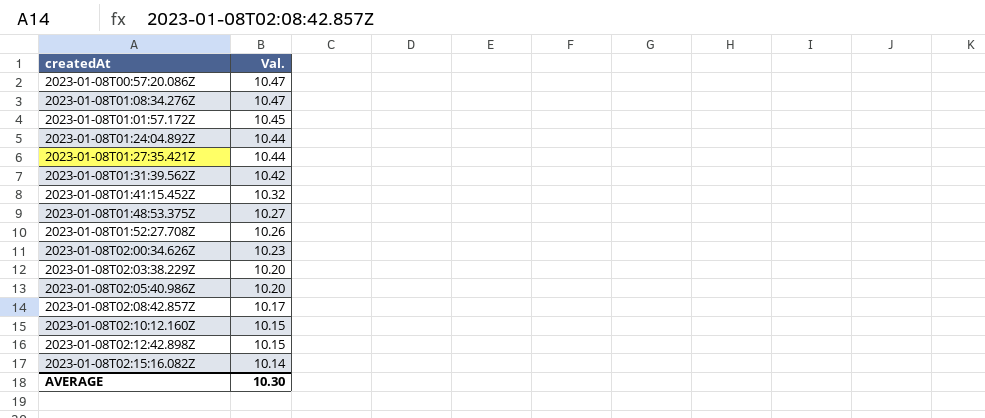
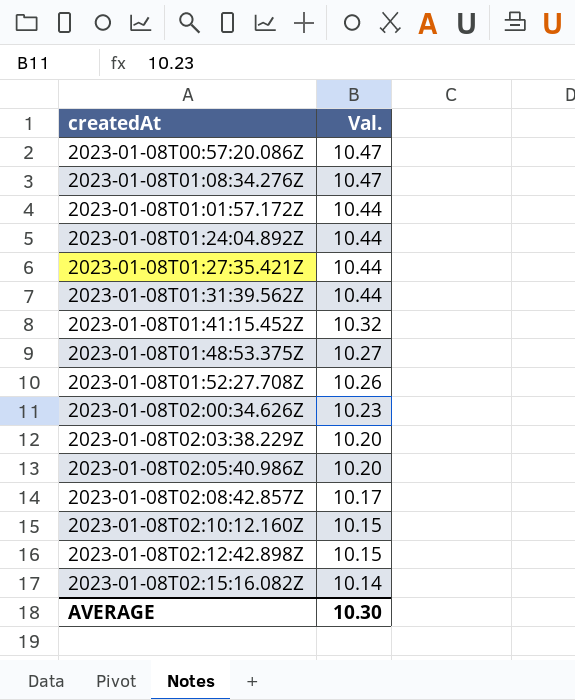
2023-01-08T01:01:57.172Z | Val.: 10.45 -> 10.44
2023-01-08T01:31:39.562Z | Val.: 10.42 -> 10.44

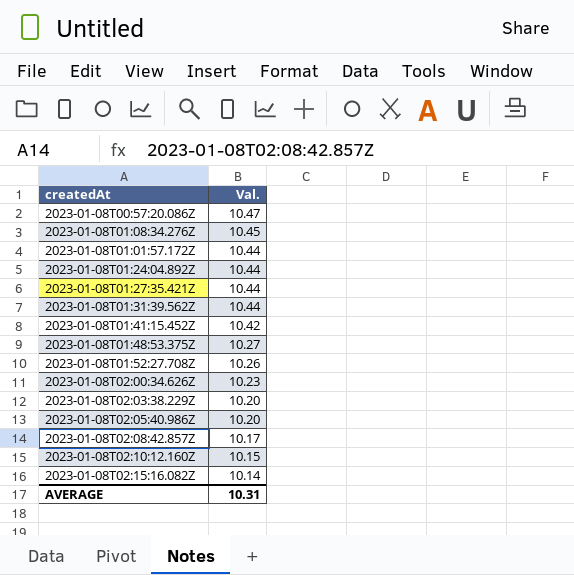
row 2023-01-08T02:12:42.898Z: 10.15 -> none
2023-01-08T01:08:34.276Z | Val.: 10.47 -> 10.45
2023-01-08T01:41:15.452Z | Val.: 10.32 -> 10.42
AVERAGE | Val.: 10.30 -> 10.31

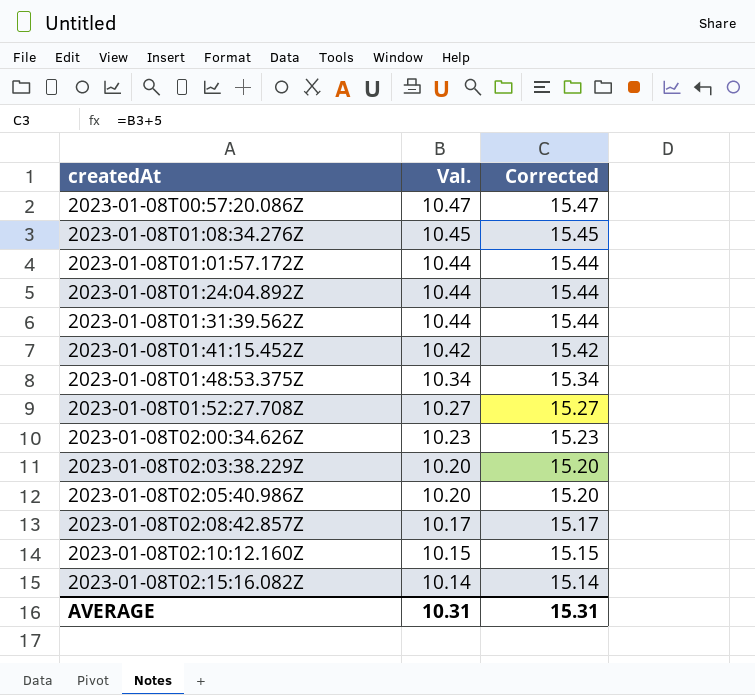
column Corrected | formula: none -> [Val.] + 5
row 2023-01-08T01:27:35.421Z: 10.44 -> none
2023-01-08T01:48:53.375Z | Val.: 10.27 -> 10.34
2023-01-08T01:52:27.708Z | Val.: 10.26 -> 10.27

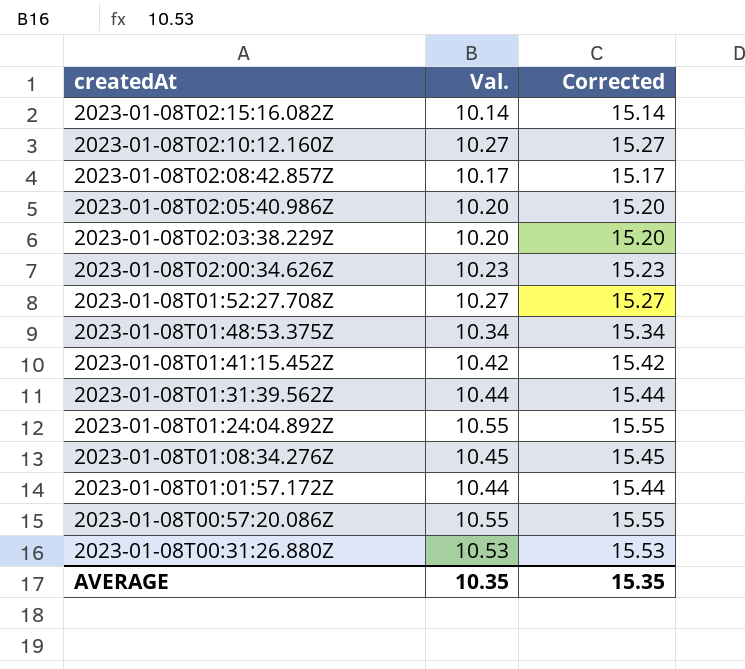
row order: Val. descending -> createdAt descending
2023-01-08T02:10:12.160Z | Val.: 10.15 -> 10.27
2023-01-08T02:10:12.160Z | Corrected: 15.15 -> 15.27
2023-01-08T01:24:04.892Z | Val.: 10.44 -> 10.55
2023-01-08T01:24:04.892Z | Corrected: 15.44 -> 15.55
2023-01-08T00:57:20.086Z | Val.: 10.47 -> 10.55
2023-01-08T00:57:20.086Z | Corrected: 15.47 -> 15.55
row 2023-01-08T00:31:26.880Z: none -> 10.53 | 15.53
AVERAGE | Val.: 10.31 -> 10.35
AVERAGE | Corrected: 15.31 -> 15.35

